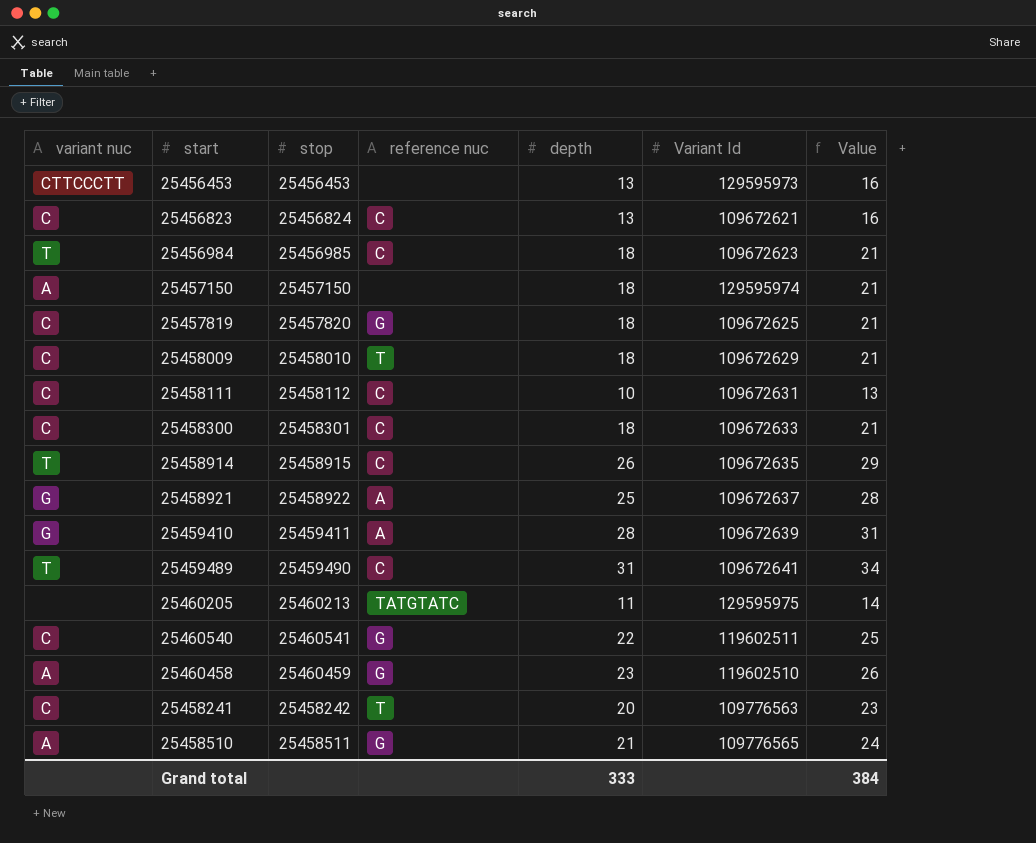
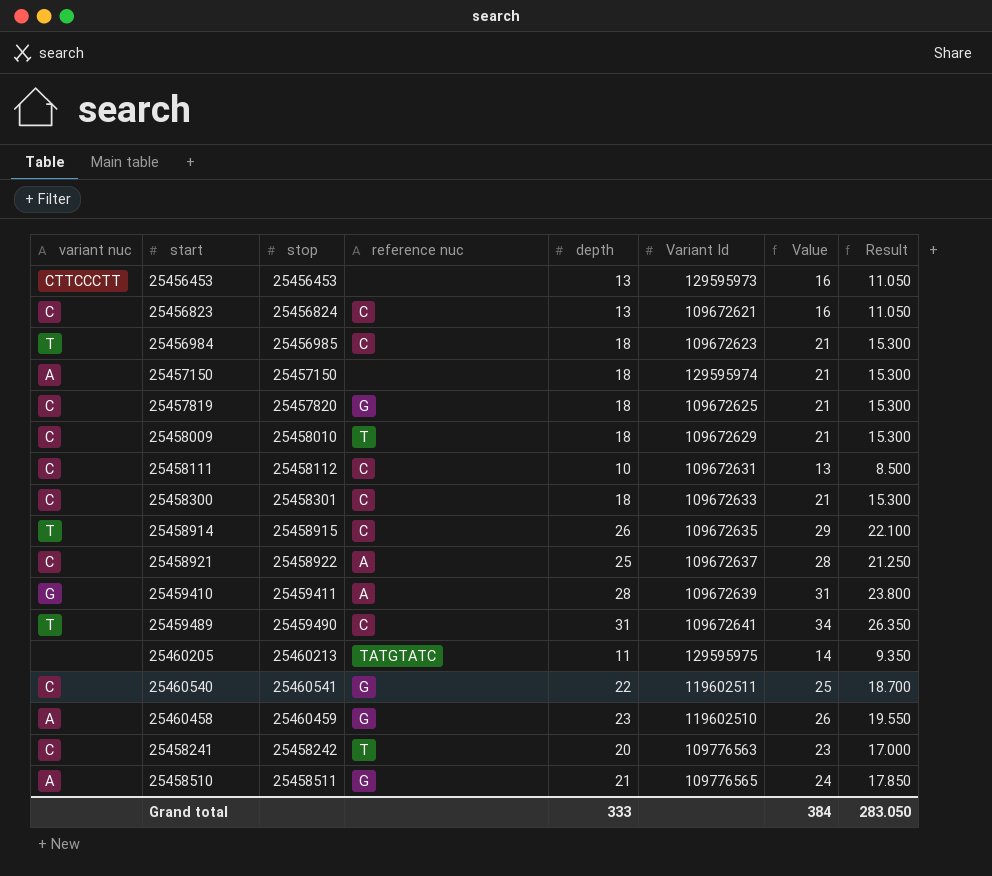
column Result | formula: none -> [depth] * 0.85
25458921 | variant nuc: G -> C

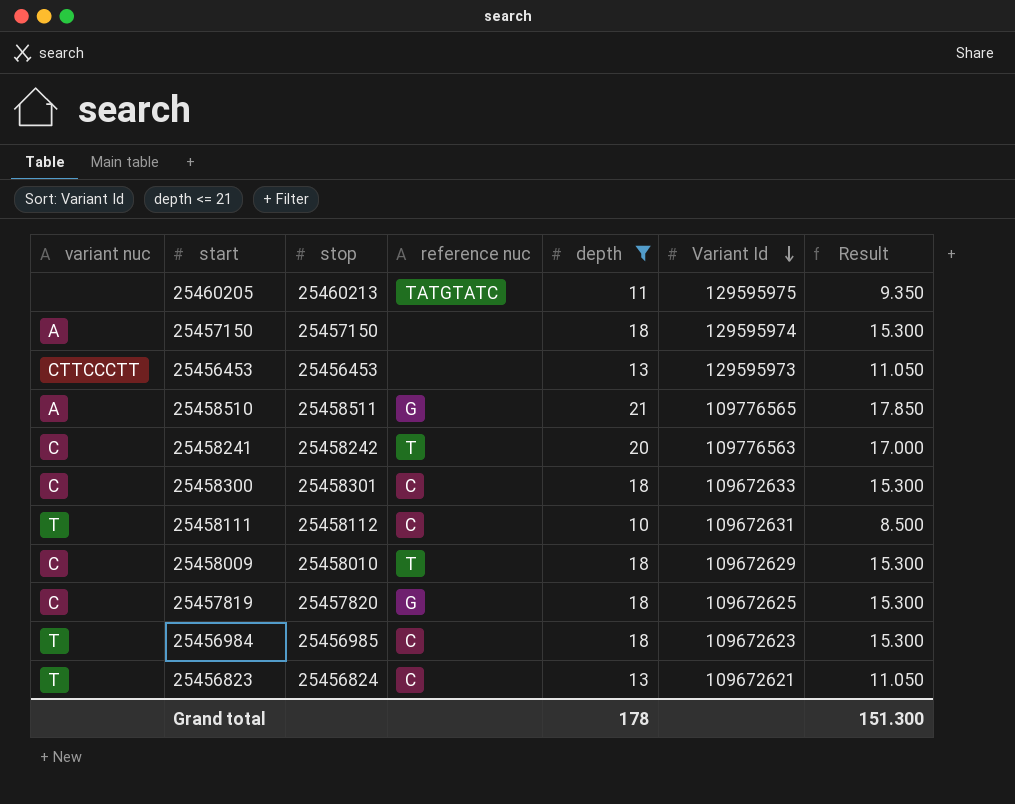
filter: none -> depth <= 21
row order: none -> Variant Id descending
column Value | formula: [depth] + 3 -> none
25458111 | variant nuc: C -> T
25456823 | variant nuc: C -> T
Grand total | depth: 333 -> 178
Grand total | Result: 283.050 -> 151.300

